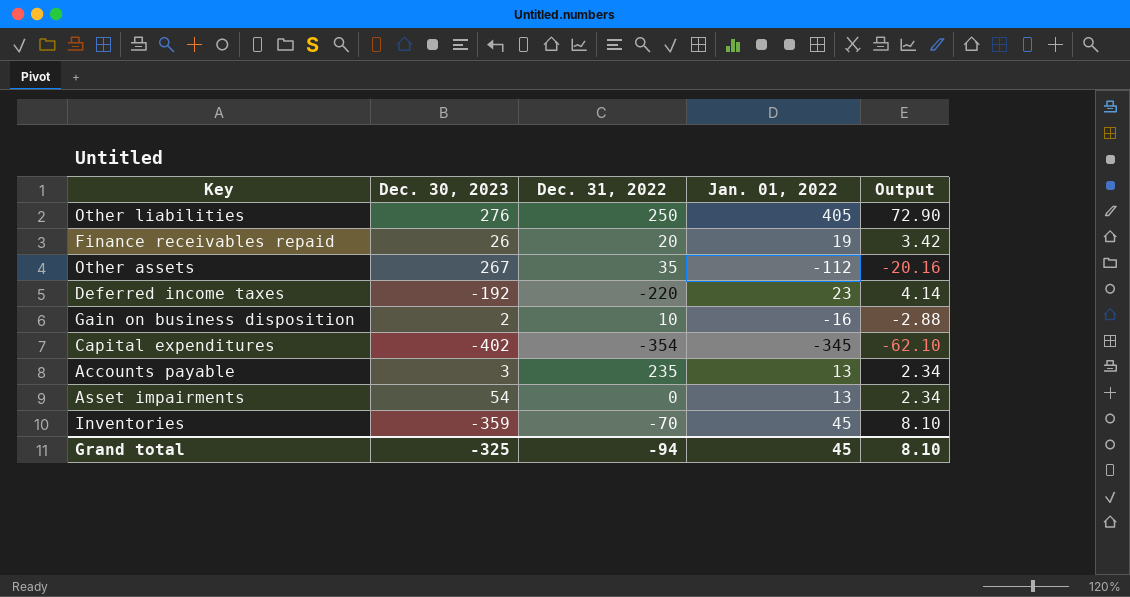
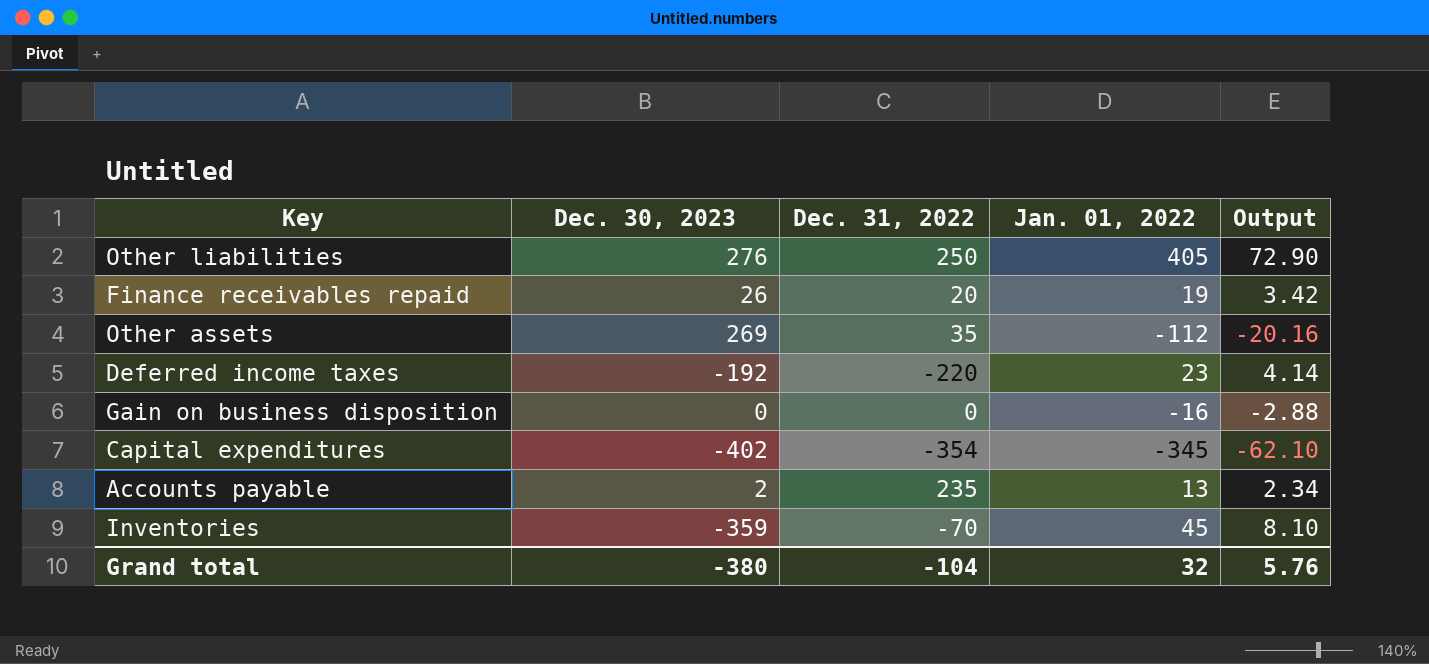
row Asset impairments: 54 | 0 | 13 | 2.34 -> none
Other assets | Dec. 30, 2023: 267 -> 269
Gain on business disposition | Dec. 30, 2023: 2 -> 0
Gain on business disposition | Dec. 31, 2022: 10 -> 0
Accounts payable | Dec. 30, 2023: 3 -> 2
Grand total | Dec. 30, 2023: -325 -> -380
Grand total | Dec. 31, 2022: -94 -> -104
Grand total | Jan. 01, 2022: 45 -> 32
Grand total | Output: 8.10 -> 5.76

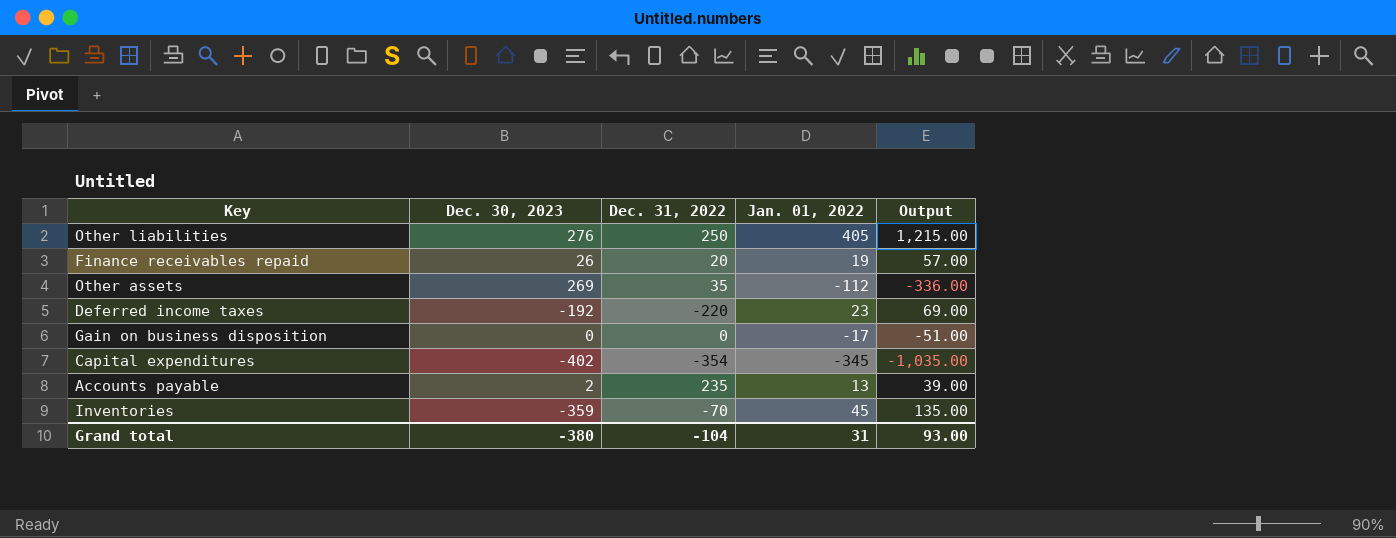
column Output | formula: [Jan. 01, 2022] * 0.18 -> [Jan. 01, 2022] * 3
Gain on business disposition | Jan. 01, 2022: -16 -> -17
Grand total | Jan. 01, 2022: 32 -> 31
Grand total | Output: 5.76 -> 93.00

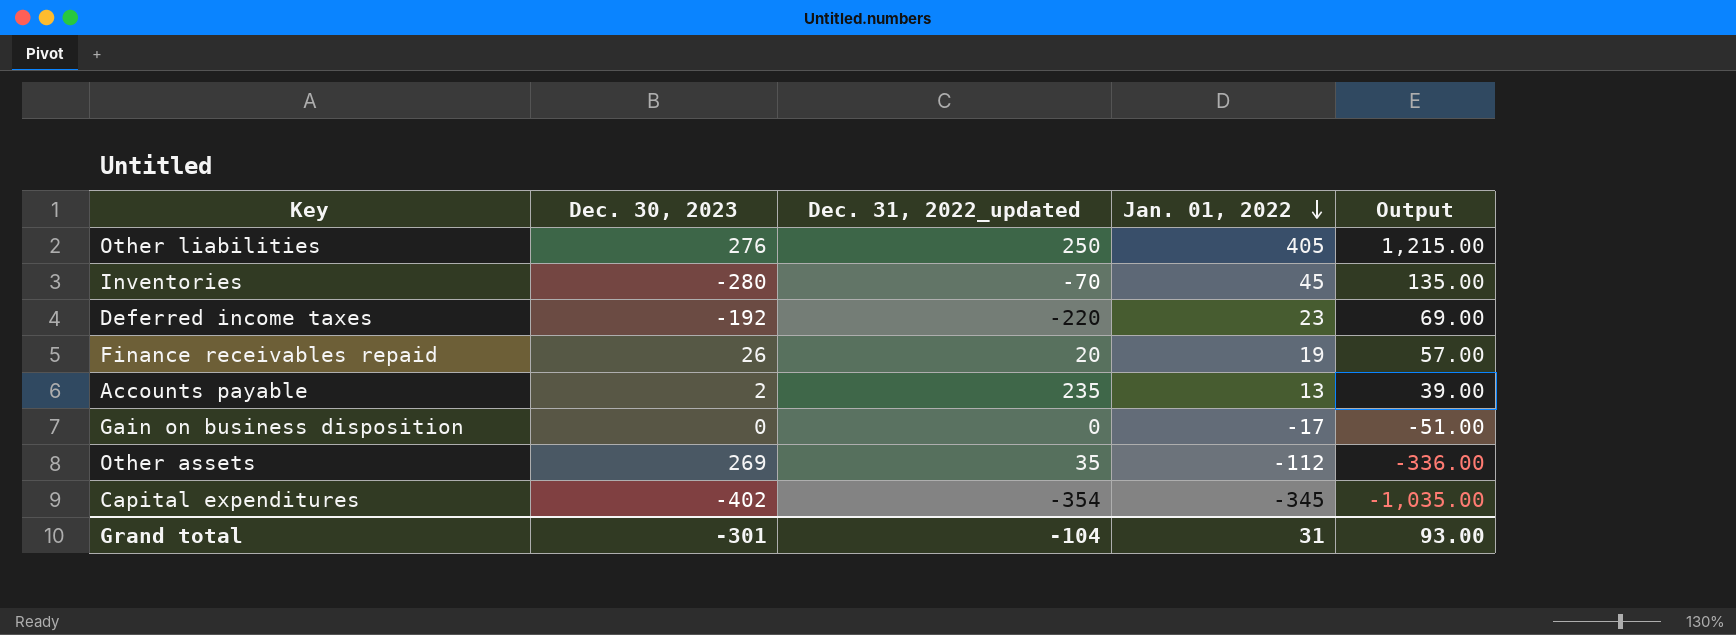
row order: none -> Jan. 01, 2022 descending
column name: Dec. 31, 2022 -> Dec. 31, 2022_updated
Inventories | Dec. 30, 2023: -359 -> -280
Grand total | Dec. 30, 2023: -380 -> -301

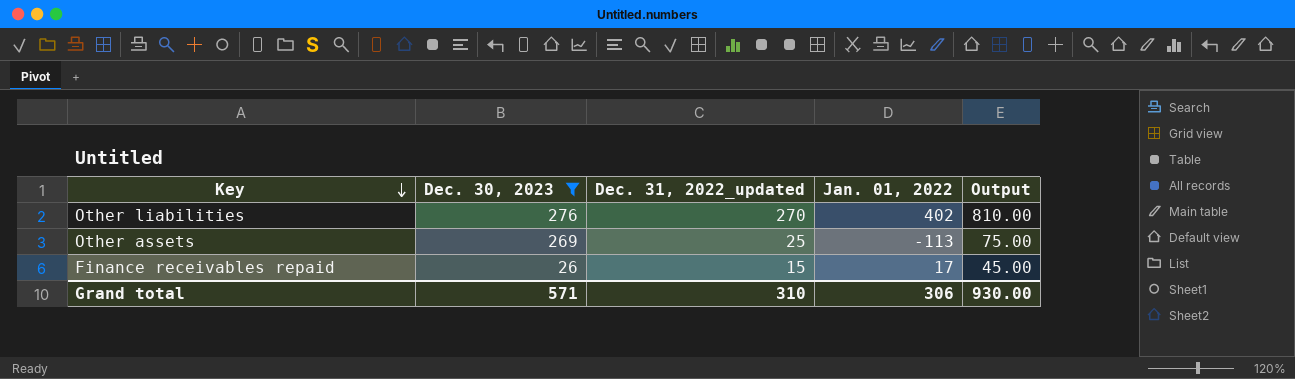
filter: none -> Dec. 30, 2023 >= 26
row order: Jan. 01, 2022 descending -> Key descending
column Output | formula: [Jan. 01, 2022] * 3 -> [Dec. 31, 2022_updated] * 3
Other liabilities | Dec. 31, 2022_updated: 250 -> 270
Other liabilities | Jan. 01, 2022: 405 -> 402
Other assets | Dec. 31, 2022_updated: 35 -> 25
Other assets | Jan. 01, 2022: -112 -> -113
Finance receivables repaid | Dec. 31, 2022_updated: 20 -> 15
Finance receivables repaid | Jan. 01, 2022: 19 -> 17
Grand total | Dec. 30, 2023: -301 -> 571
Grand total | Dec. 31, 2022_updated: -104 -> 310
Grand total | Jan. 01, 2022: 31 -> 306
Grand total | Output: 93.00 -> 930.00

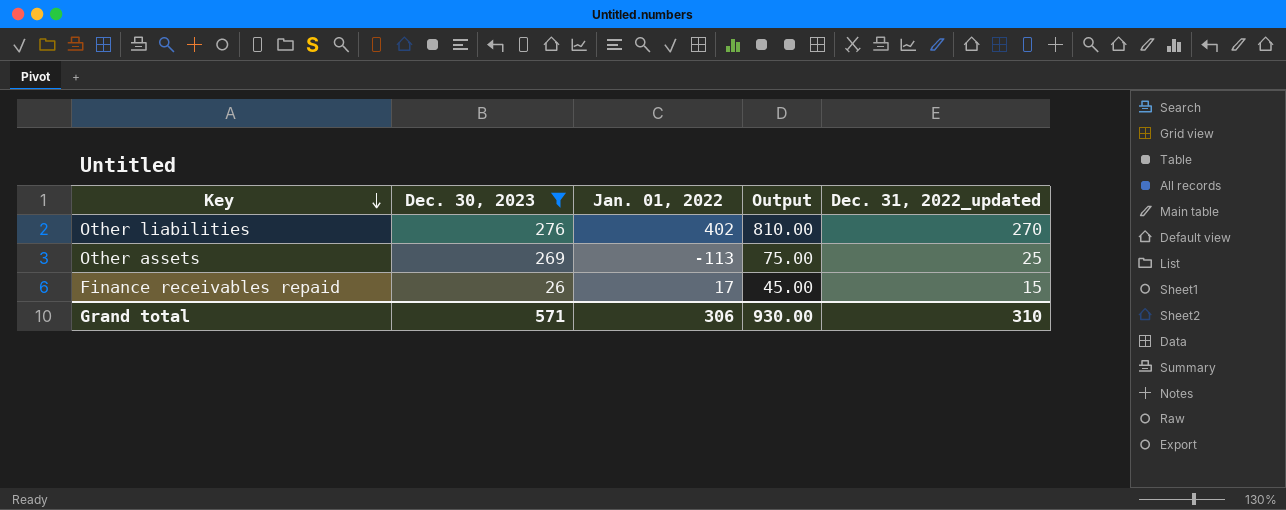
column Dec. 31, 2022_updated | position: 3 -> 5

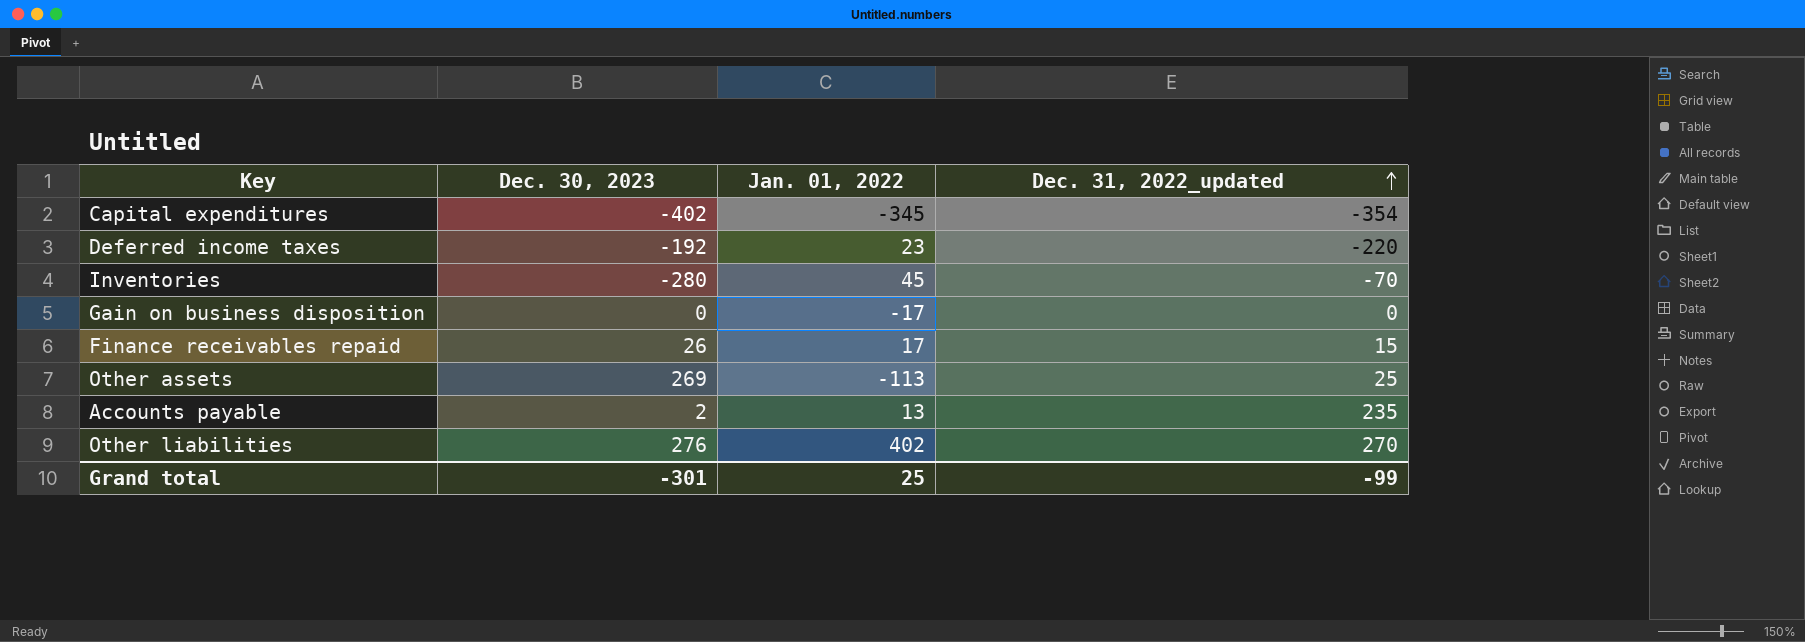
filter: Dec. 30, 2023 >= 26 -> none
row order: Key descending -> Dec. 31, 2022_updated ascending
column Output | formula: [Dec. 31, 2022_updated] * 3 -> none
Grand total | Dec. 30, 2023: 571 -> -301
Grand total | Jan. 01, 2022: 306 -> 25
Grand total | Dec. 31, 2022_updated: 310 -> -99

